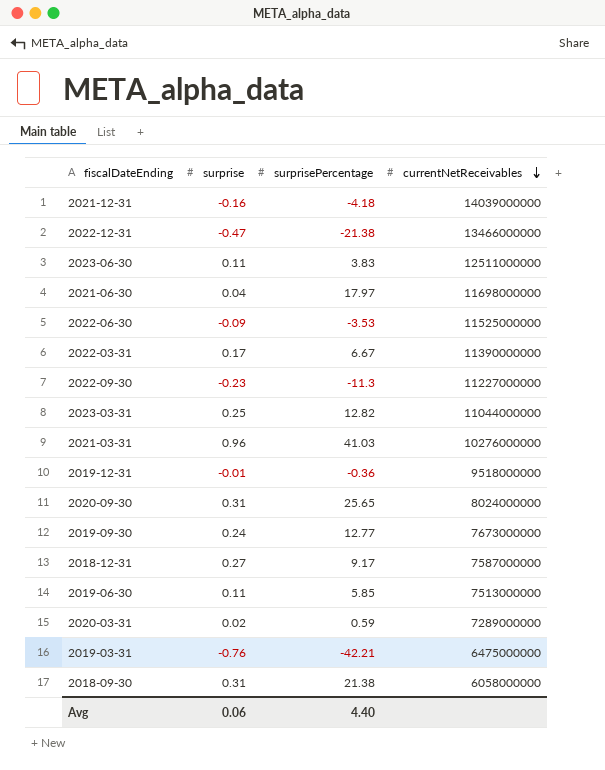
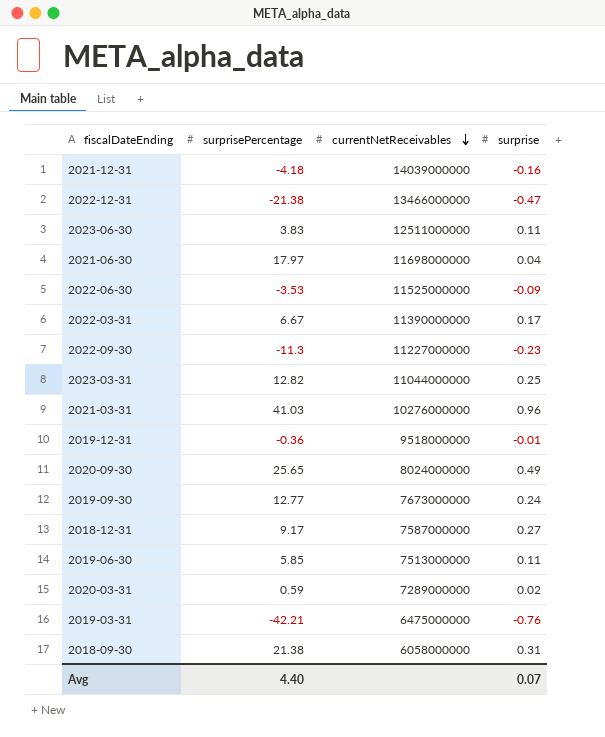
column surprise | position: 2 -> 4
2020-09-30 | surprise: 0.31 -> 0.49
Avg | surprise: 0.06 -> 0.07

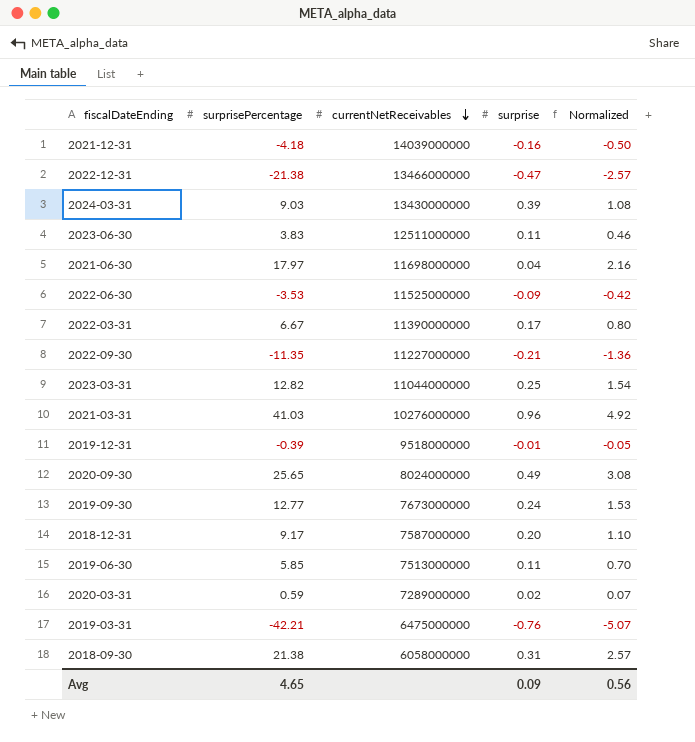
column Normalized | formula: none -> [surprisePercentage] * 0.12
row 2024-03-31: none -> 9.03 | 13430000000 | 0.39 | 1.08
2022-09-30 | surprisePercentage: -11.3 -> -11.35
2022-09-30 | surprise: -0.23 -> -0.21
2019-12-31 | surprisePercentage: -0.36 -> -0.39
2018-12-31 | surprise: 0.27 -> 0.20
Avg | surprisePercentage: 4.40 -> 4.65
Avg | surprise: 0.07 -> 0.09

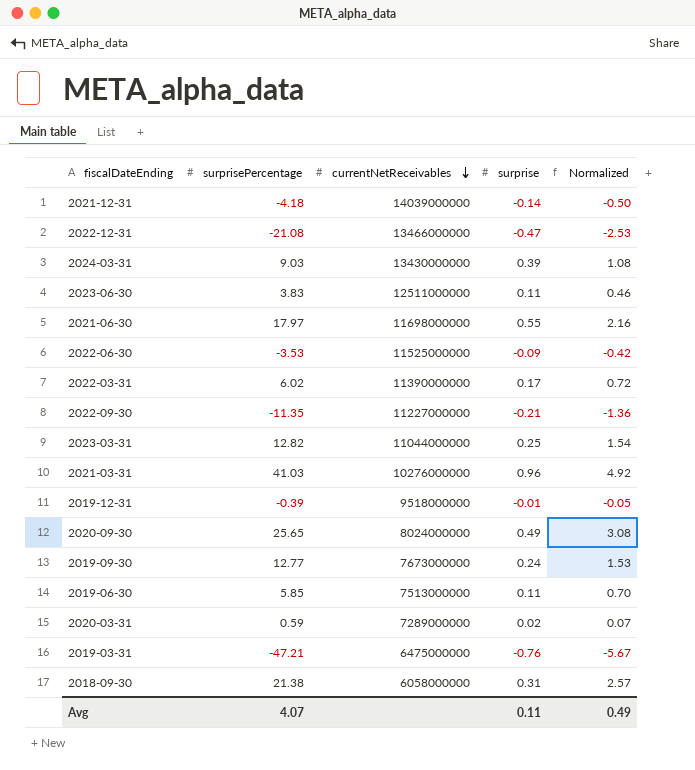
row 2018-12-31: 9.17 | 7587000000 | 0.20 | 1.10 -> none
2021-12-31 | surprise: -0.16 -> -0.14
2022-12-31 | surprisePercentage: -21.38 -> -21.08
2022-12-31 | Normalized: -2.57 -> -2.53
2021-06-30 | surprise: 0.04 -> 0.55
2022-03-31 | surprisePercentage: 6.67 -> 6.02
2022-03-31 | Normalized: 0.80 -> 0.72
2019-03-31 | surprisePercentage: -42.21 -> -47.21
2019-03-31 | Normalized: -5.07 -> -5.67
Avg | surprisePercentage: 4.65 -> 4.07
Avg | surprise: 0.09 -> 0.11
Avg | Normalized: 0.56 -> 0.49

